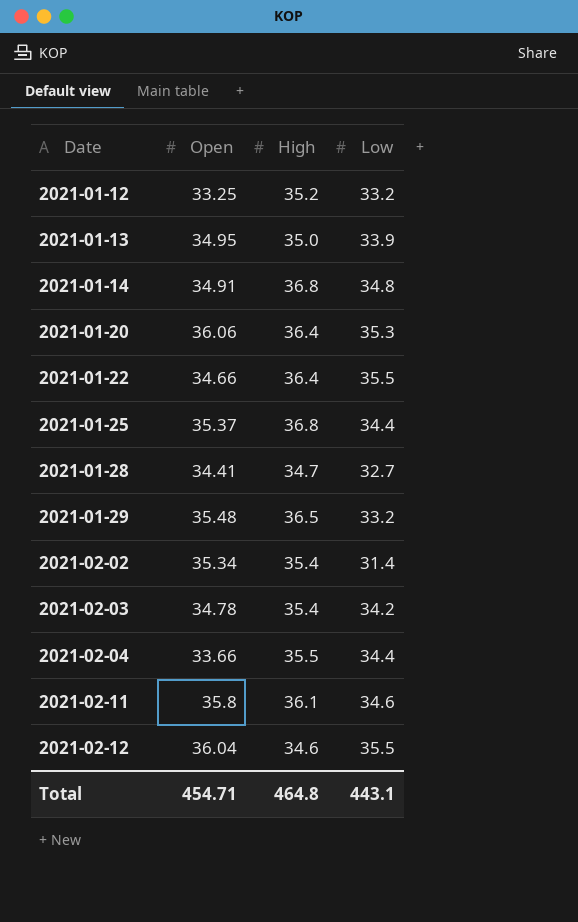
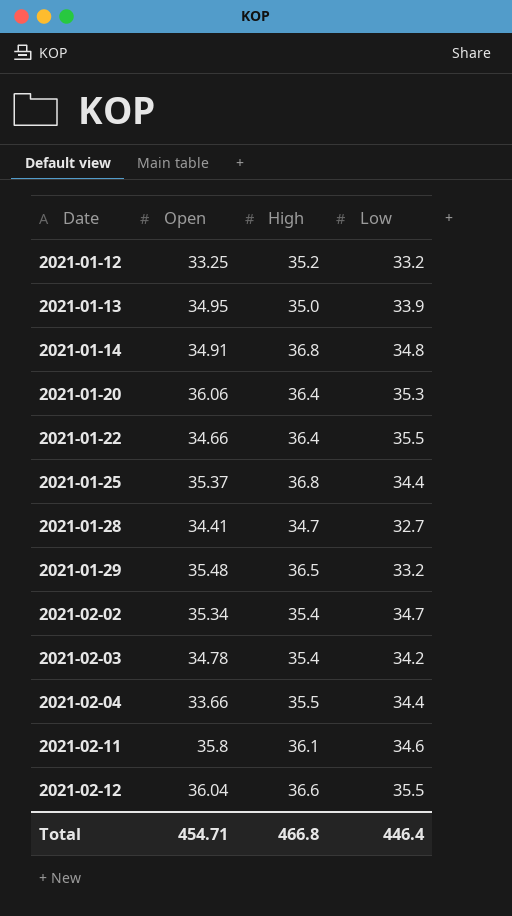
2021-02-02 | Low: 31.4 -> 34.7
2021-02-12 | High: 34.6 -> 36.6
Total | High: 464.8 -> 466.8
Total | Low: 443.1 -> 446.4

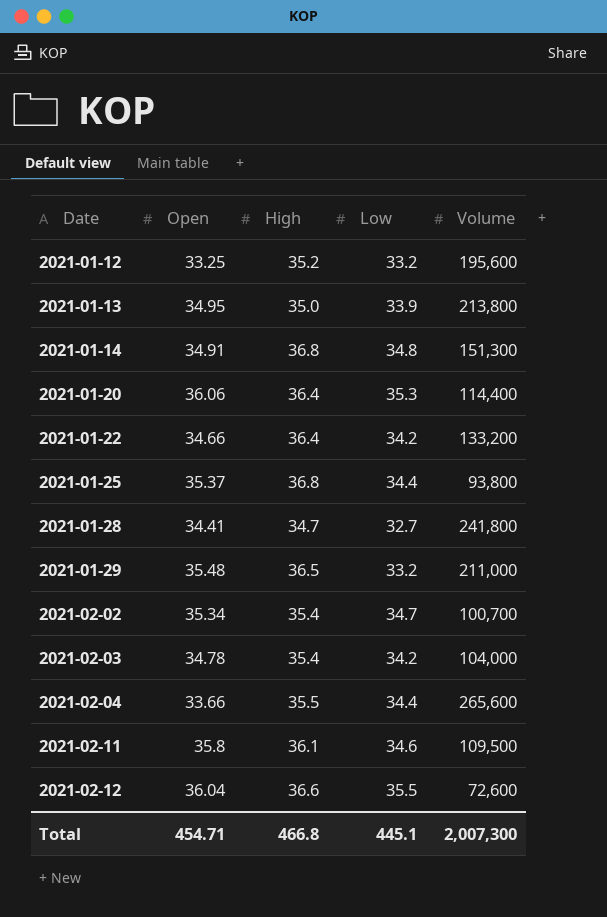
column Volume | position: none -> 5
2021-01-22 | Low: 35.5 -> 34.2
Total | Low: 446.4 -> 445.1

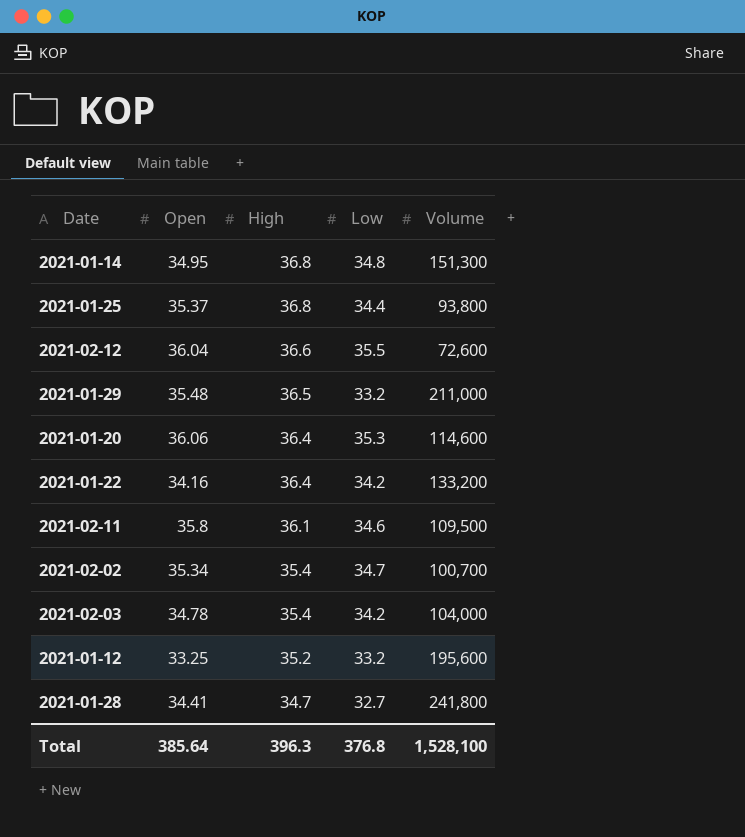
row order: Date ascending -> High descending
row 2021-01-13: 34.95 | 35.0 | 33.9 | 213,800 -> none
row 2021-02-04: 33.66 | 35.5 | 34.4 | 265,600 -> none
2021-01-14 | Open: 34.91 -> 34.95
2021-01-20 | Volume: 114,400 -> 114,600
2021-01-22 | Open: 34.66 -> 34.16
Total | Open: 454.71 -> 385.64
Total | High: 466.8 -> 396.3
Total | Low: 445.1 -> 376.8
Total | Volume: 2,007,300 -> 1,528,100

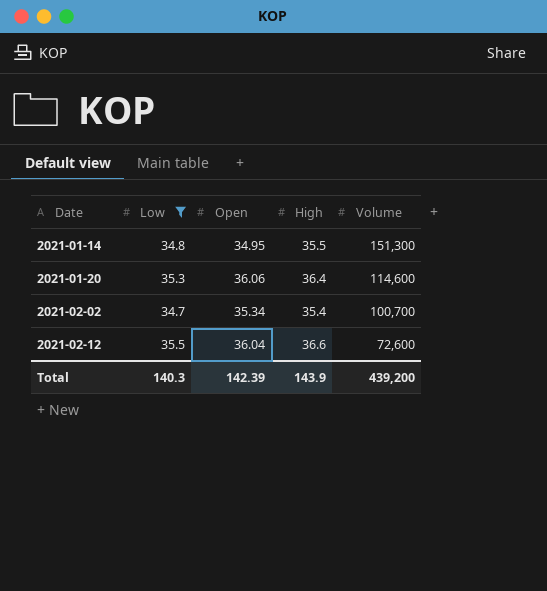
filter: none -> Low >= 34.7
row order: High descending -> Date ascending
column Low | position: 4 -> 2
2021-01-14 | High: 36.8 -> 35.5
Total | Low: 376.8 -> 140.3
Total | Open: 385.64 -> 142.39
Total | High: 396.3 -> 143.9
Total | Volume: 1,528,100 -> 439,200

